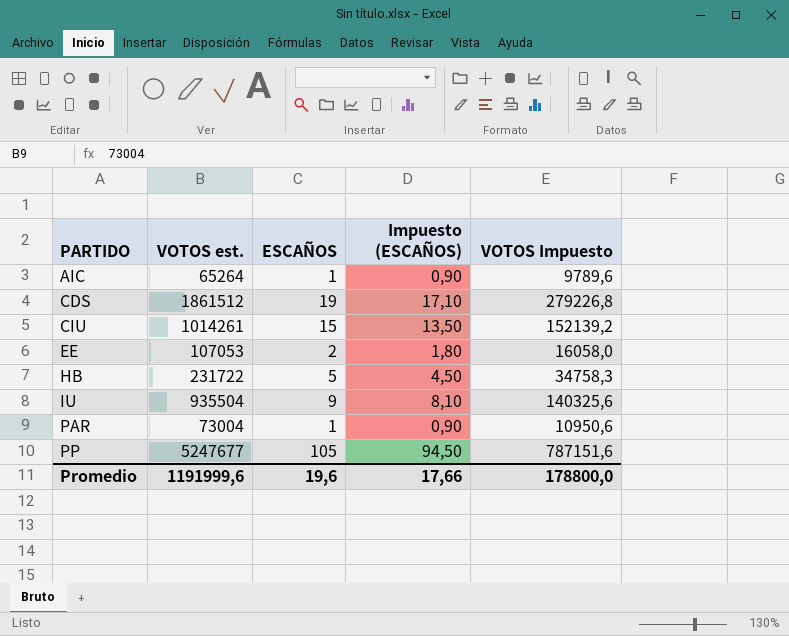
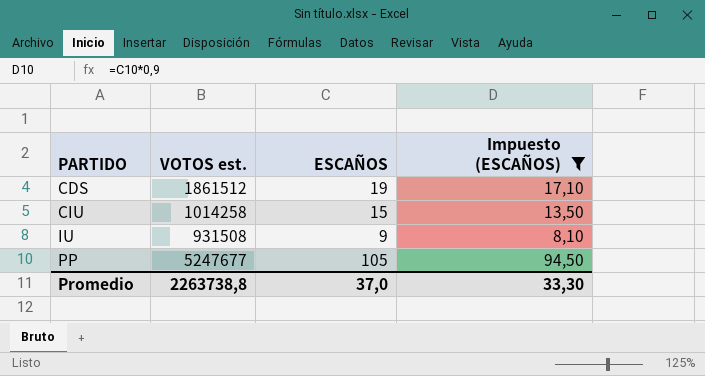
filter: none -> Impuesto (ESCAÑOS) >= 8,10
column VOTOS Impuesto | formula: [VOTOS est.] * 0,15 -> none
CIU | VOTOS est.: 1014261 -> 1014258
IU | VOTOS est.: 935504 -> 931508
Promedio | VOTOS est.: 1191999,6 -> 2263738,8
Promedio | ESCAÑOS: 19,6 -> 37,0
Promedio | Impuesto (ESCAÑOS): 17,66 -> 33,30

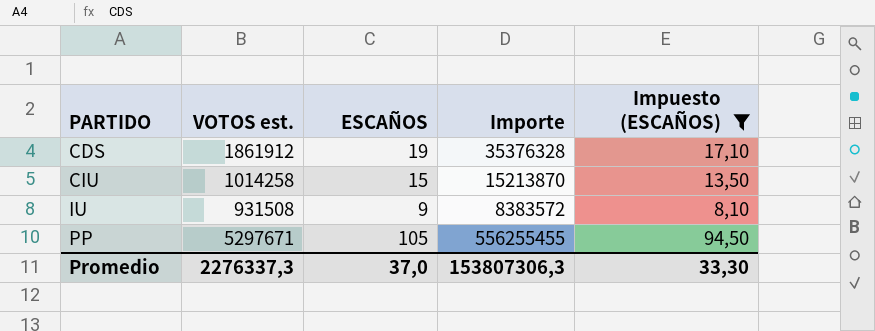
column Importe | formula: none -> [VOTOS est.] * [ESCAÑOS]
CDS | VOTOS est.: 1861512 -> 1861912
PP | VOTOS est.: 5247677 -> 5297671
Promedio | VOTOS est.: 2263738,8 -> 2276337,3

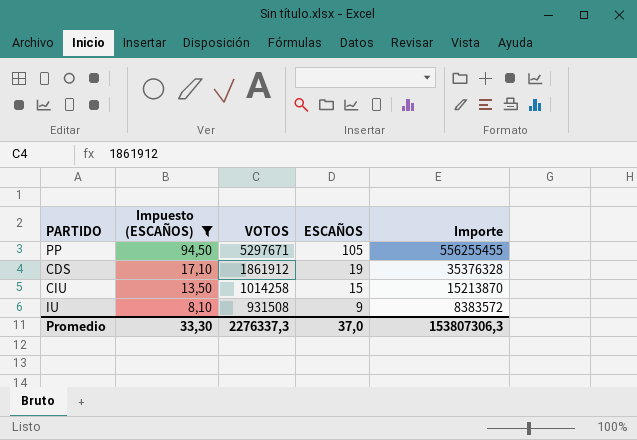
row order: PARTIDO ascending -> Impuesto (ESCAÑOS) descending
column Impuesto (ESCAÑOS) | position: 5 -> 2
column name: VOTOS est. -> VOTOS

